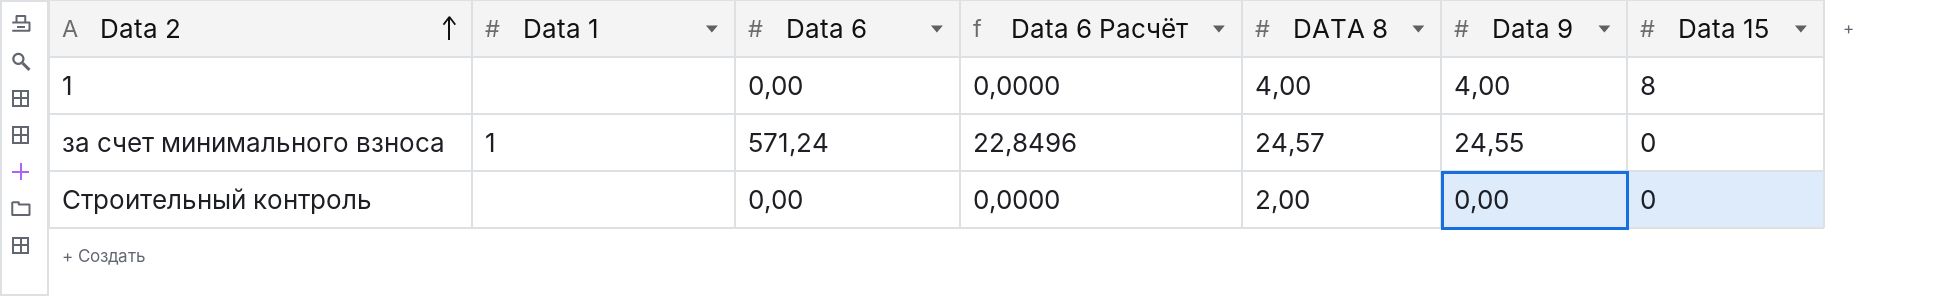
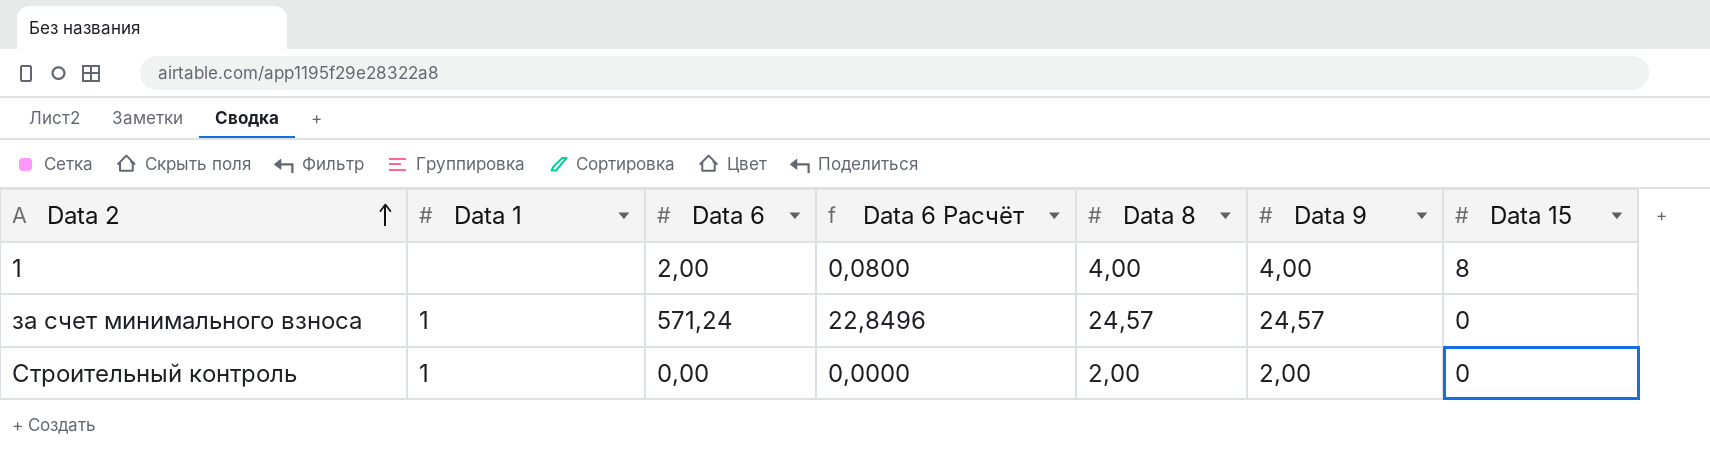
column name: DATA 8 -> Data 8
1 | Data 6: 0,00 -> 2,00
1 | Data 6 Расчёт: 0,0000 -> 0,0800
за счет минимального взноса | Data 9: 24,55 -> 24,57
Строительный контроль | Data 1: none -> 1
Строительный контроль | Data 9: 0,00 -> 2,00

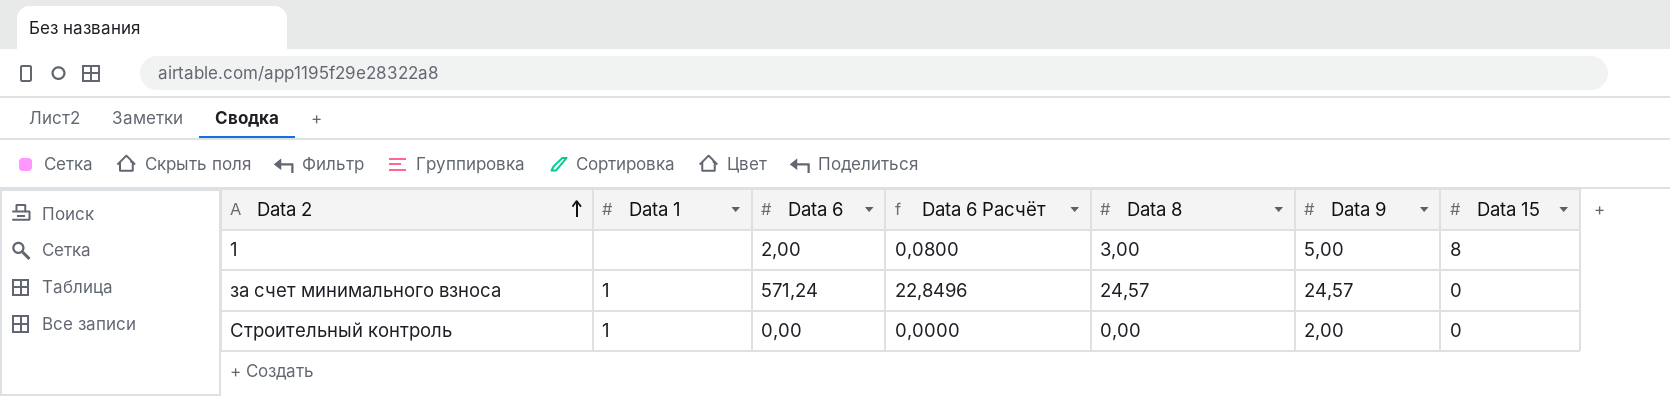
1 | Data 8: 4,00 -> 3,00
1 | Data 9: 4,00 -> 5,00
Строительный контроль | Data 8: 2,00 -> 0,00

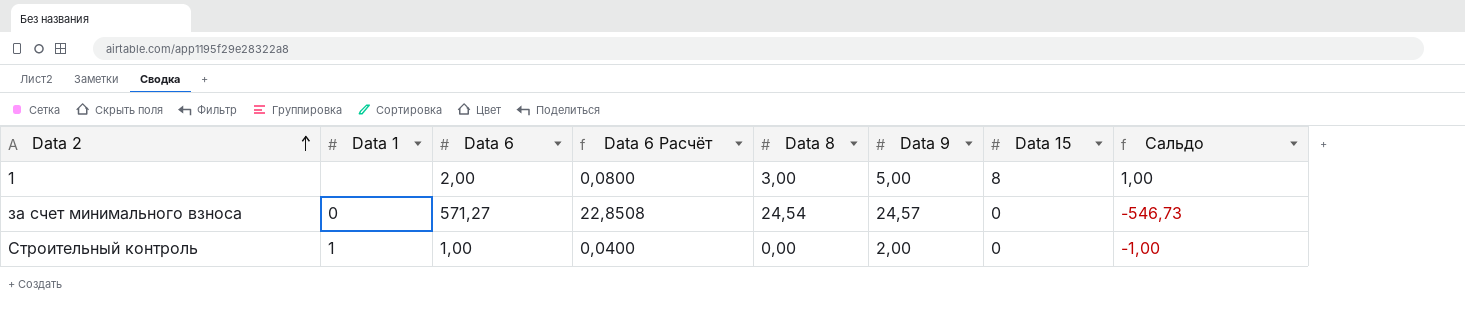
column Сальдо | formula: none -> [Data 8] - [Data 6]
за счет минимального взноса | Data 1: 1 -> 0
за счет минимального взноса | Data 6: 571,24 -> 571,27
за счет минимального взноса | Data 6 Расчёт: 22,8496 -> 22,8508
за счет минимального взноса | Data 8: 24,57 -> 24,54
Строительный контроль | Data 6: 0,00 -> 1,00
Строительный контроль | Data 6 Расчёт: 0,0000 -> 0,0400

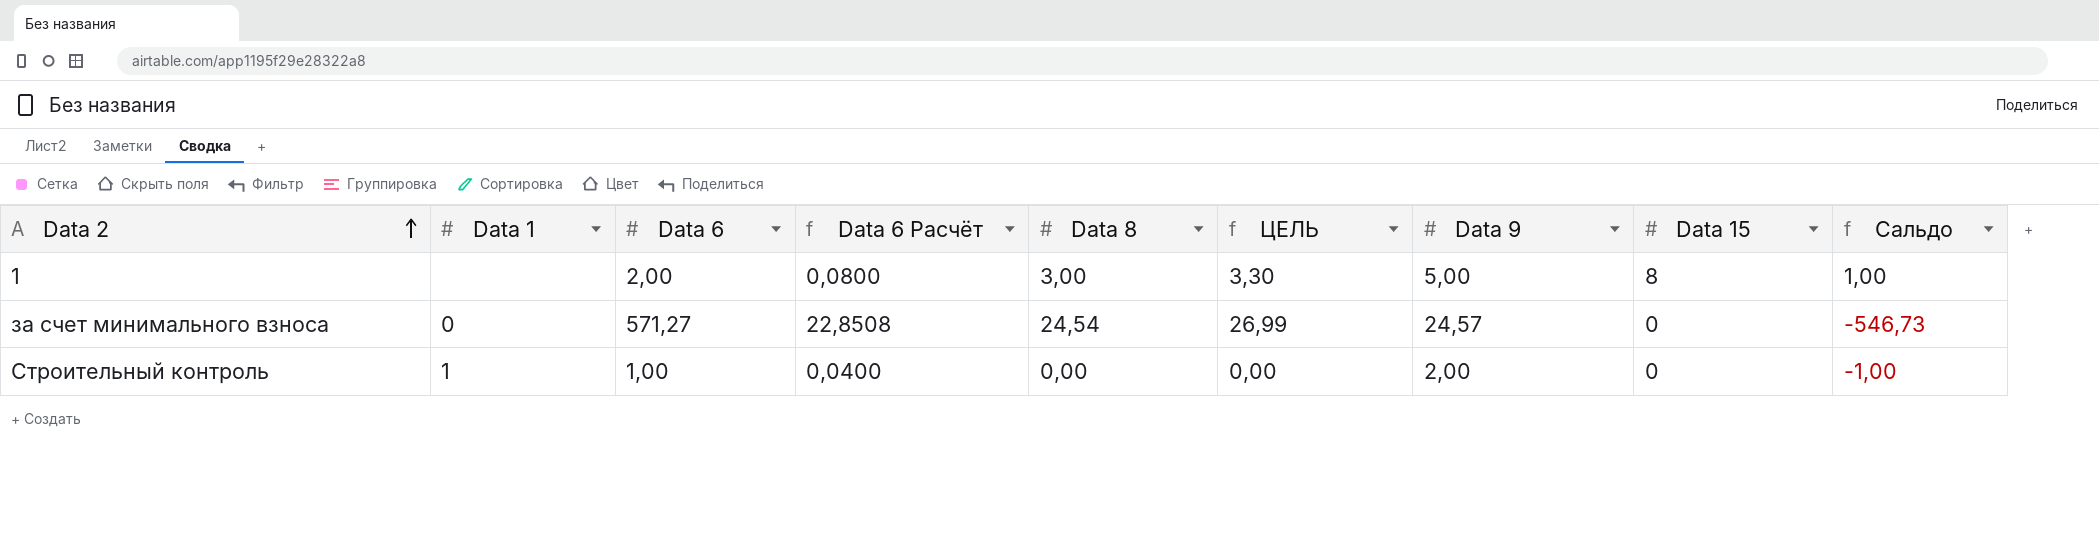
column ЦЕЛЬ | formula: none -> [Data 8] * 1,1

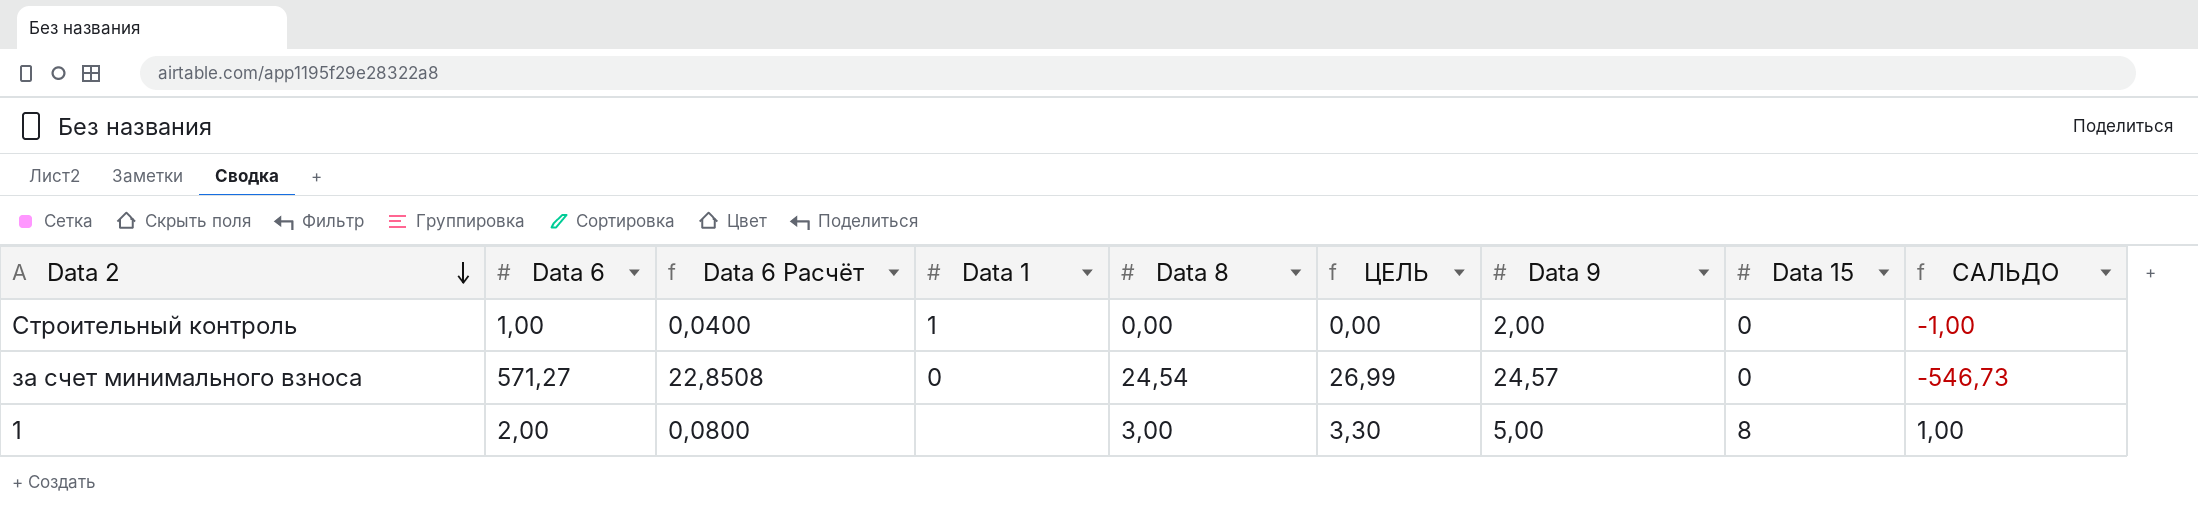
row order: Data 2 ascending -> Data 2 descending
column Data 1 | position: 2 -> 4
column name: Сальдо -> САЛЬДО

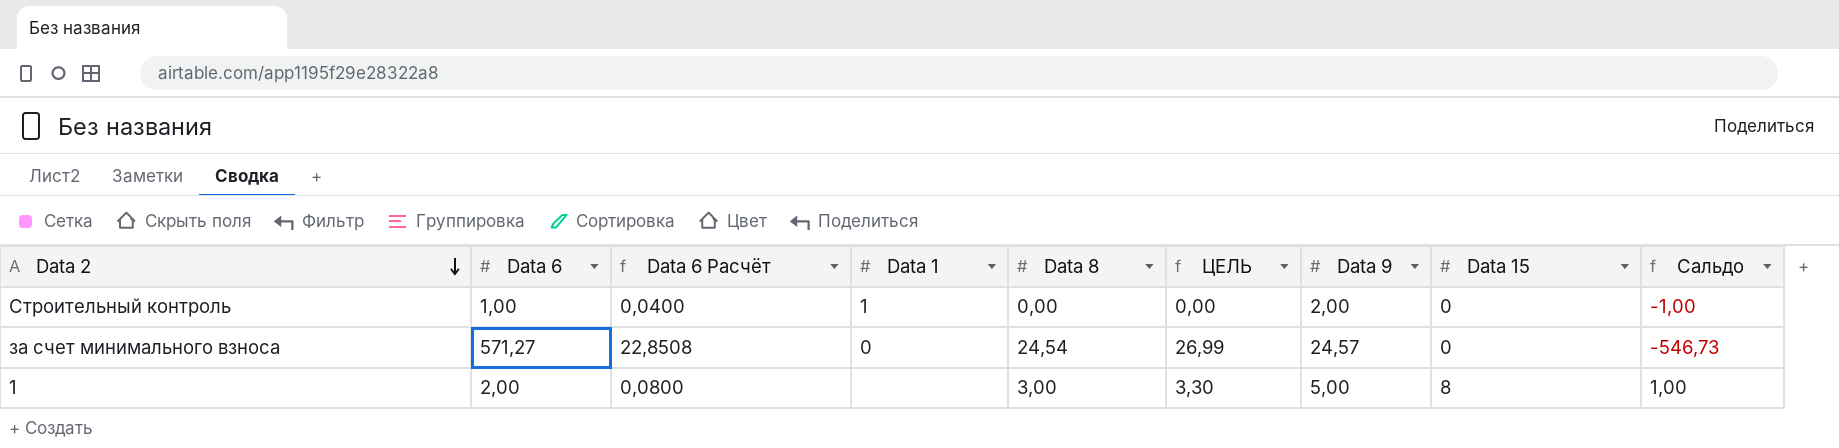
column name: САЛЬДО -> Сальдо

